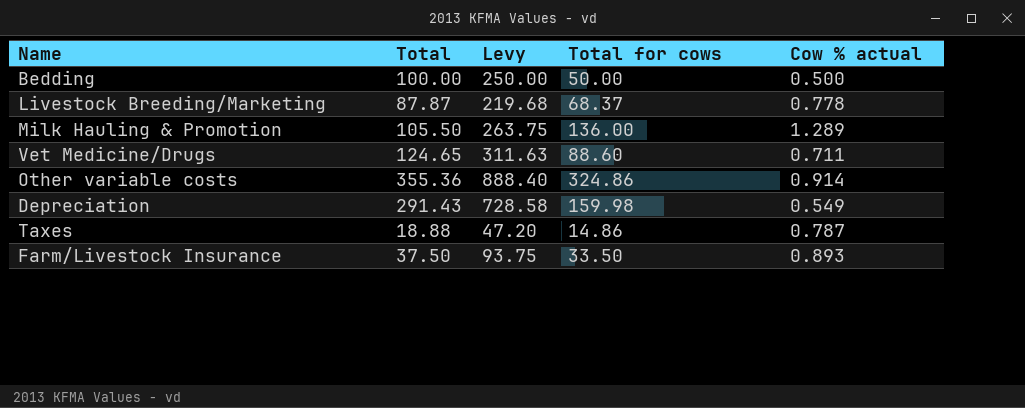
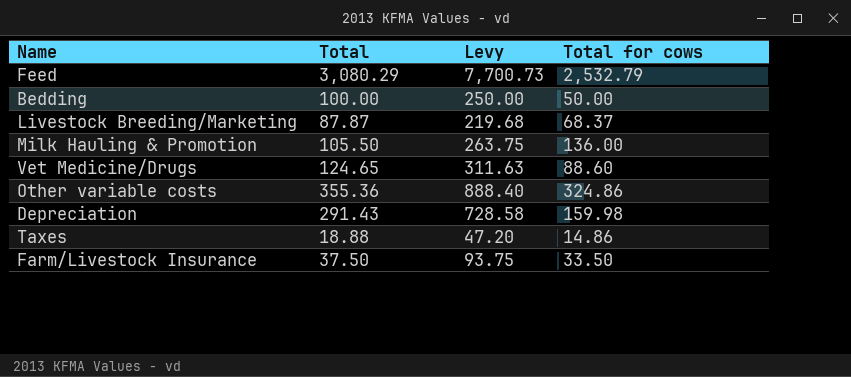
column Cow % actual | formula: [Total for cows] / [Total] -> none
row Feed: none -> 3,080.29 | 7,700.73 | 2,532.79

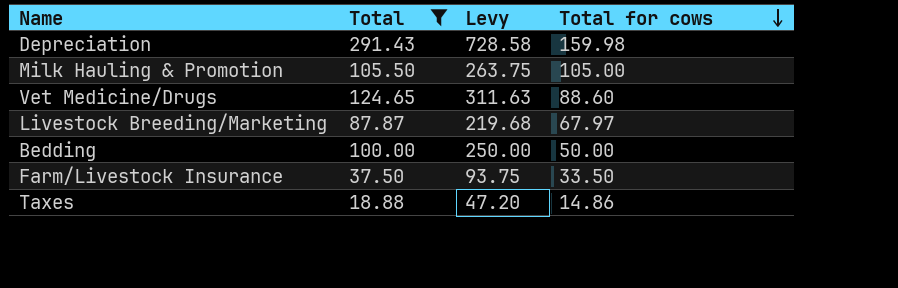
filter: none -> Total <= 291.43
row order: none -> Total for cows descending
Milk Hauling & Promotion | Total for cows: 136.00 -> 105.00
Livestock Breeding/Marketing | Total for cows: 68.37 -> 67.97

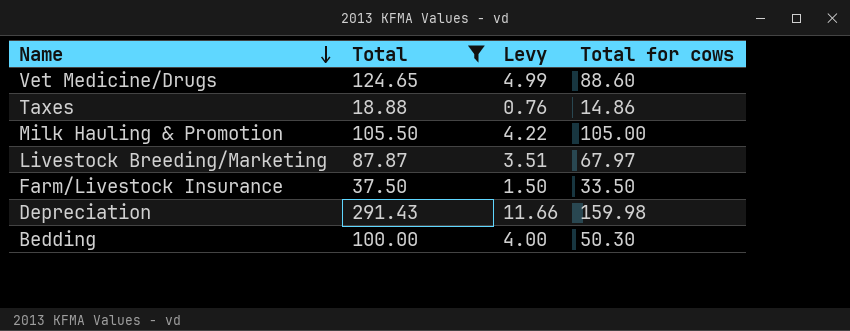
row order: Total for cows descending -> Name descending
column Levy | formula: [Total] * 2.5 -> [Total] * 0.04
Bedding | Total for cows: 50.00 -> 50.30

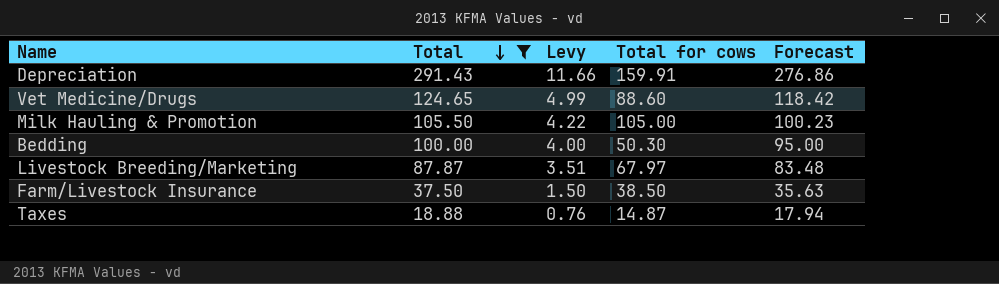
row order: Name descending -> Total descending
column Forecast | formula: none -> [Total] * 0.95
Depreciation | Total for cows: 159.98 -> 159.91
Farm/Livestock Insurance | Total for cows: 33.50 -> 38.50
Taxes | Total for cows: 14.86 -> 14.87

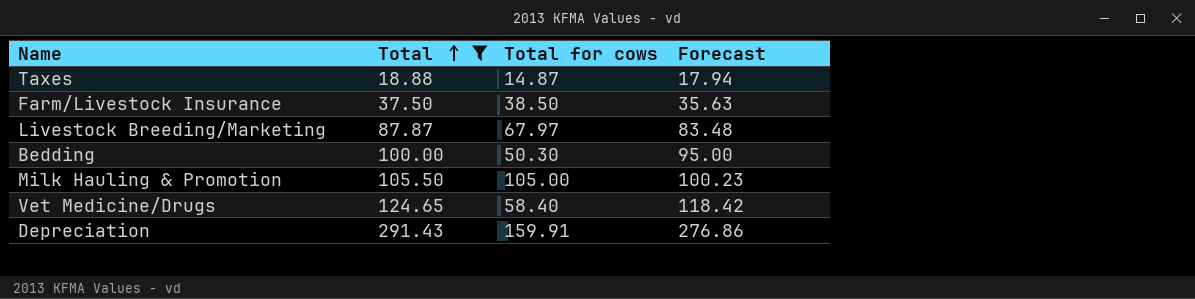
row order: Total descending -> Total ascending
column Levy | formula: [Total] * 0.04 -> none
Vet Medicine/Drugs | Total for cows: 88.60 -> 58.40

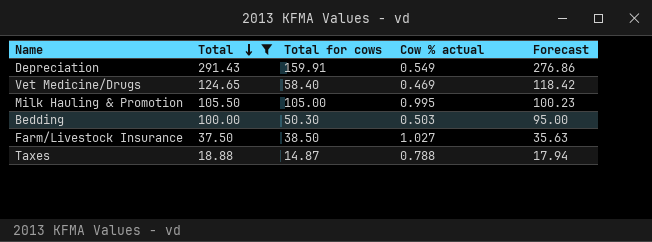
row order: Total ascending -> Total descending
column Cow % actual | formula: none -> [Total for cows] / [Total]
row Livestock Breeding/Marketing: 87.87 | 67.97 | 83.48 -> none

